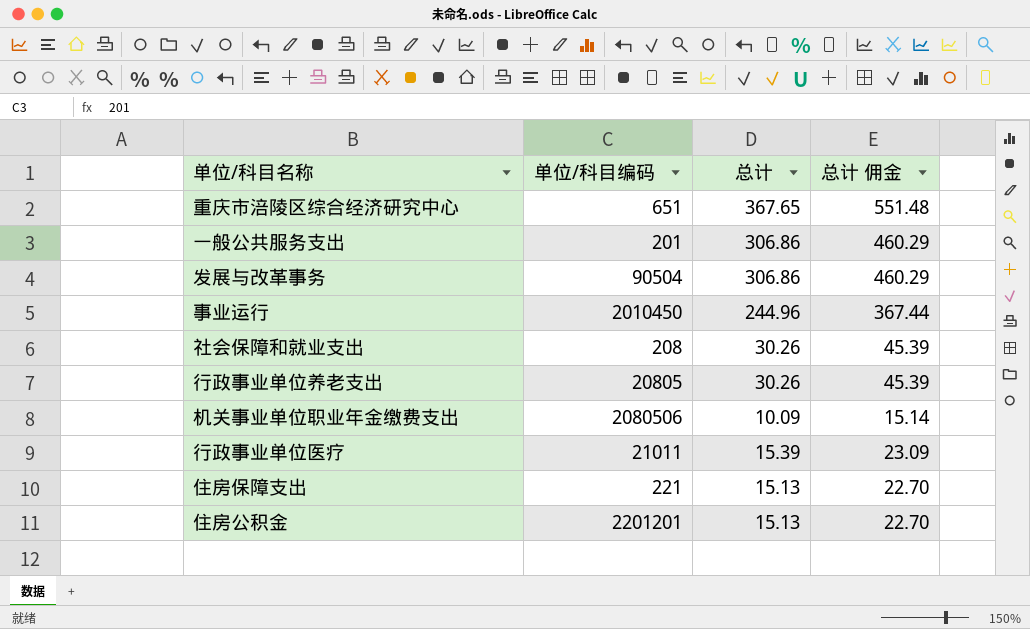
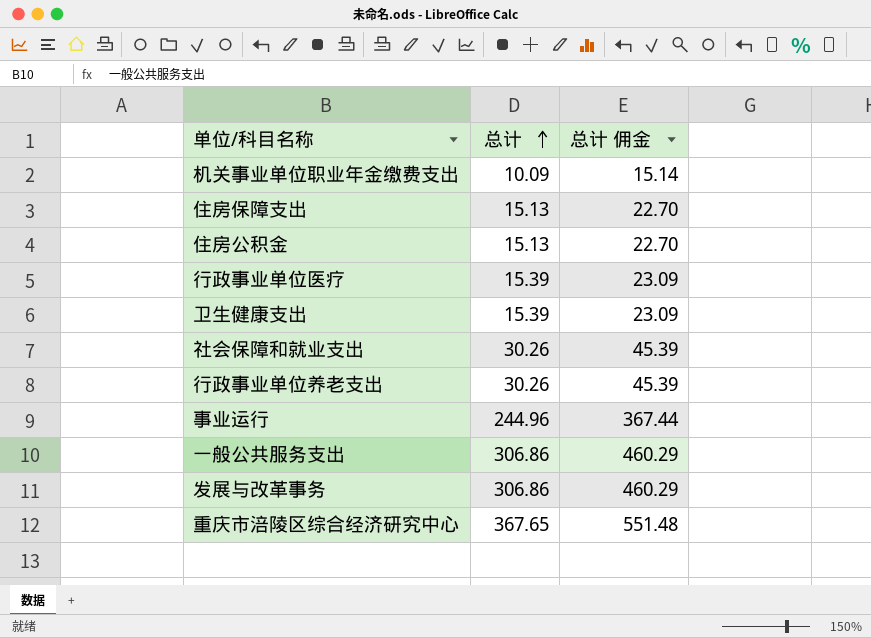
row order: none -> 总计 ascending
column 单位/科目编码 | position: 2 -> none
row 卫生健康支出: none -> 15.39 | 23.09

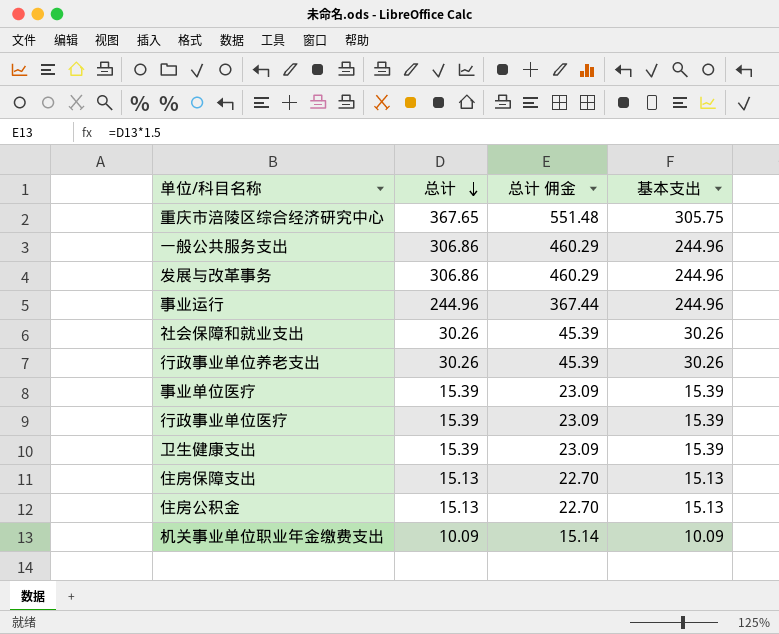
row order: 总计 ascending -> 总计 descending
column 基本支出 | position: none -> 4
row 事业单位医疗: none -> 15.39 | 23.09 | 15.39

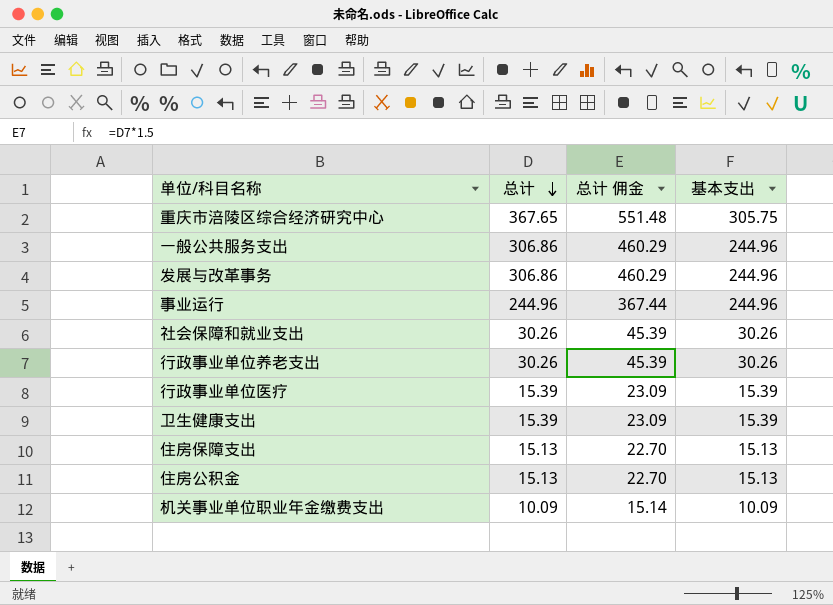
row 事业单位医疗: 15.39 | 23.09 | 15.39 -> none

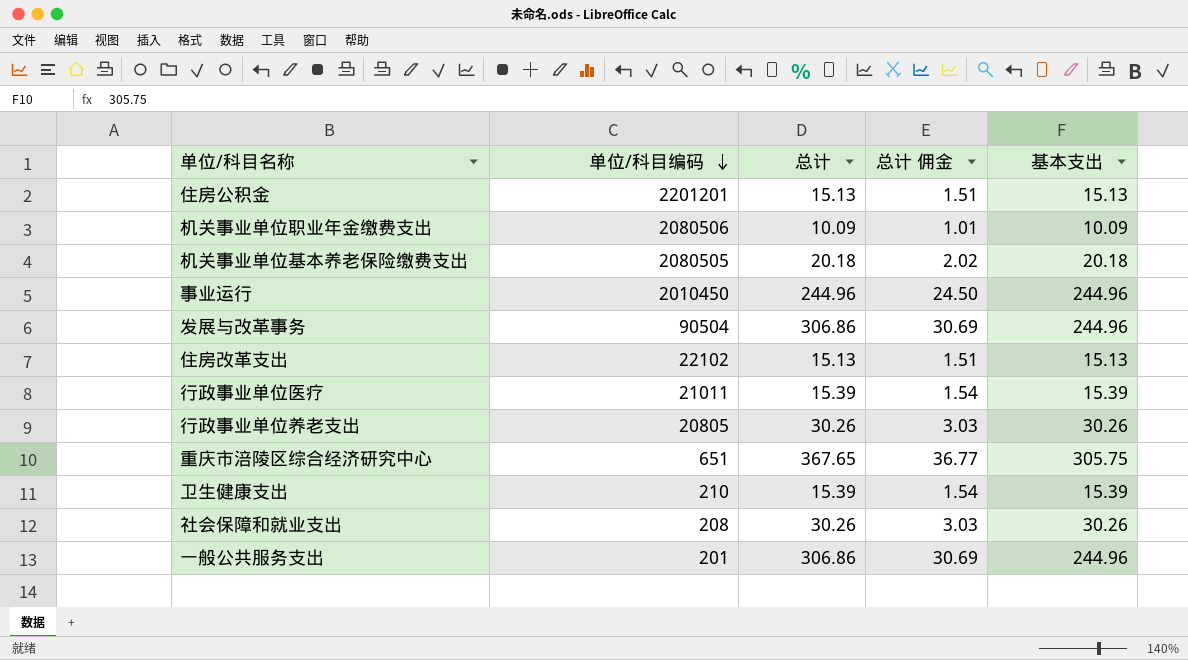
row order: 总计 descending -> 单位/科目编码 descending
column 单位/科目编码 | position: none -> 2
column 总计 佣金 | formula: [总计] * 1.5 -> [总计] * 0.1
row 住房保障支出: 15.13 | 22.70 | 15.13 -> none
row 机关事业单位基本养老保险缴费支出: none -> 2080505 | 20.18 | 2.02 | 20.18
row 住房改革支出: none -> 22102 | 15.13 | 1.51 | 15.13

